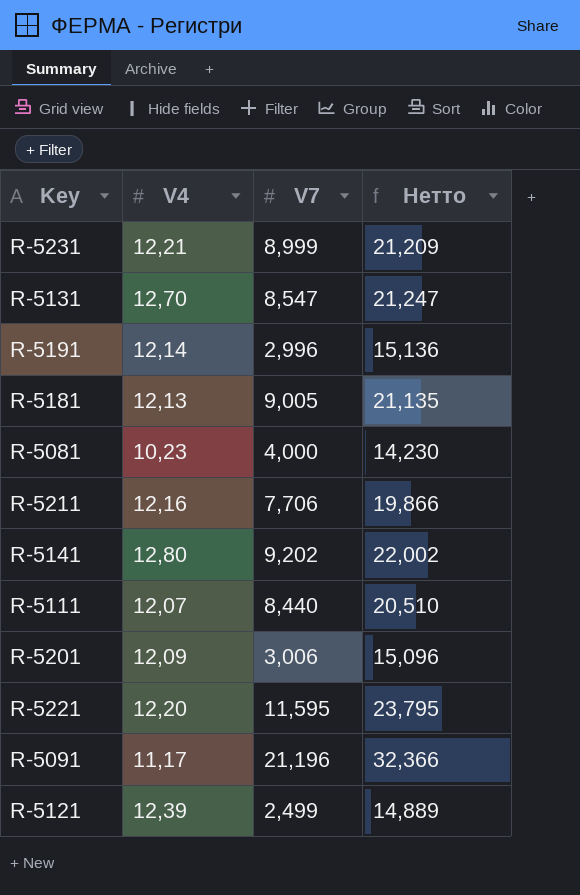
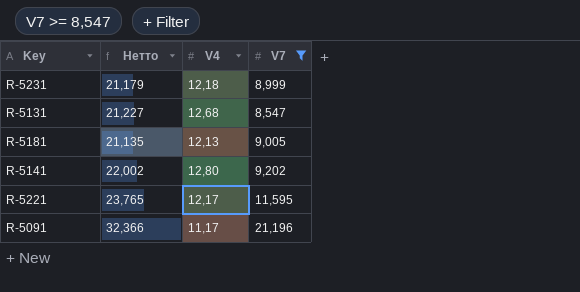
filter: none -> V7 >= 8,547
column Нетто | position: 4 -> 2
R-5231 | Нетто: 21,209 -> 21,179
R-5231 | V4: 12,21 -> 12,18
R-5131 | Нетто: 21,247 -> 21,227
R-5131 | V4: 12,70 -> 12,68
R-5221 | Нетто: 23,795 -> 23,765
R-5221 | V4: 12,20 -> 12,17

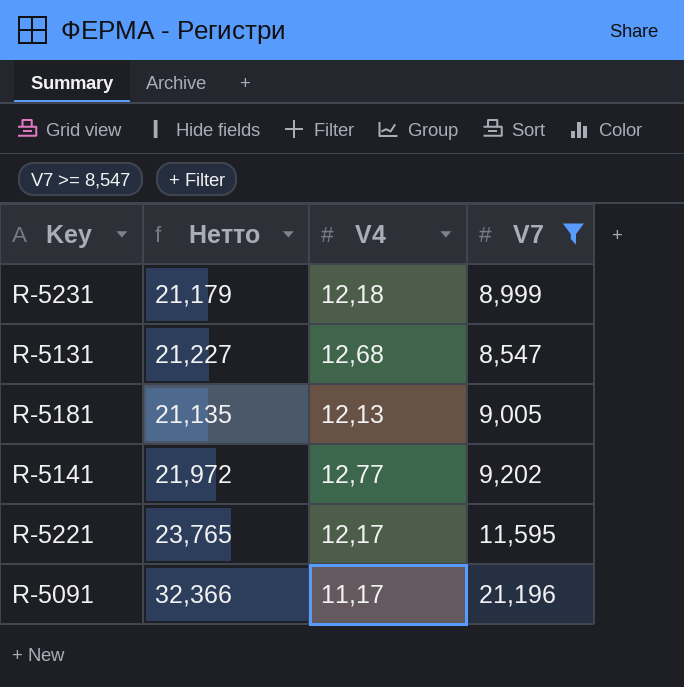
R-5141 | Нетто: 22,002 -> 21,972
R-5141 | V4: 12,80 -> 12,77

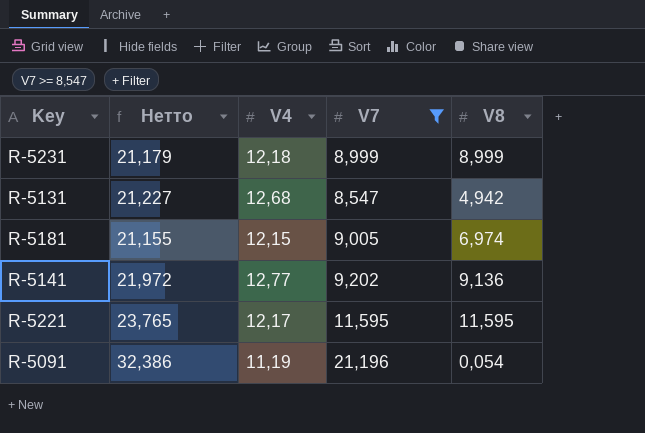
column V8 | position: none -> 5
R-5181 | Нетто: 21,135 -> 21,155
R-5181 | V4: 12,13 -> 12,15
R-5091 | Нетто: 32,366 -> 32,386
R-5091 | V4: 11,17 -> 11,19

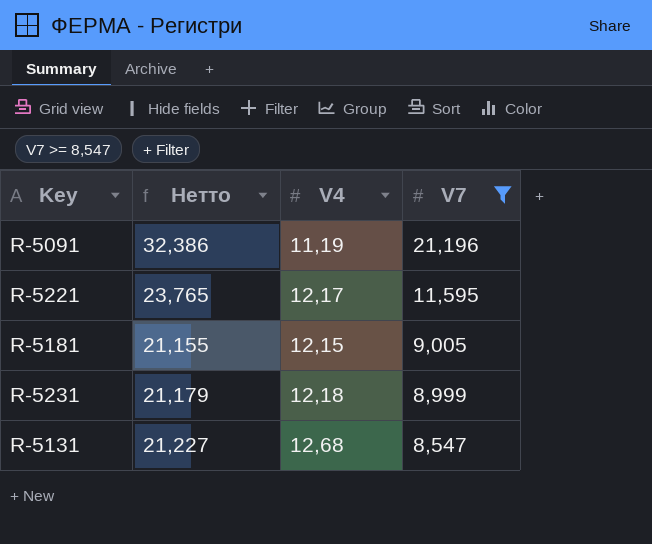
row order: none -> V7 descending
column V8 | position: 5 -> none
row R-5141: 21,972 | 12,77 | 9,202 | 9,136 -> none

